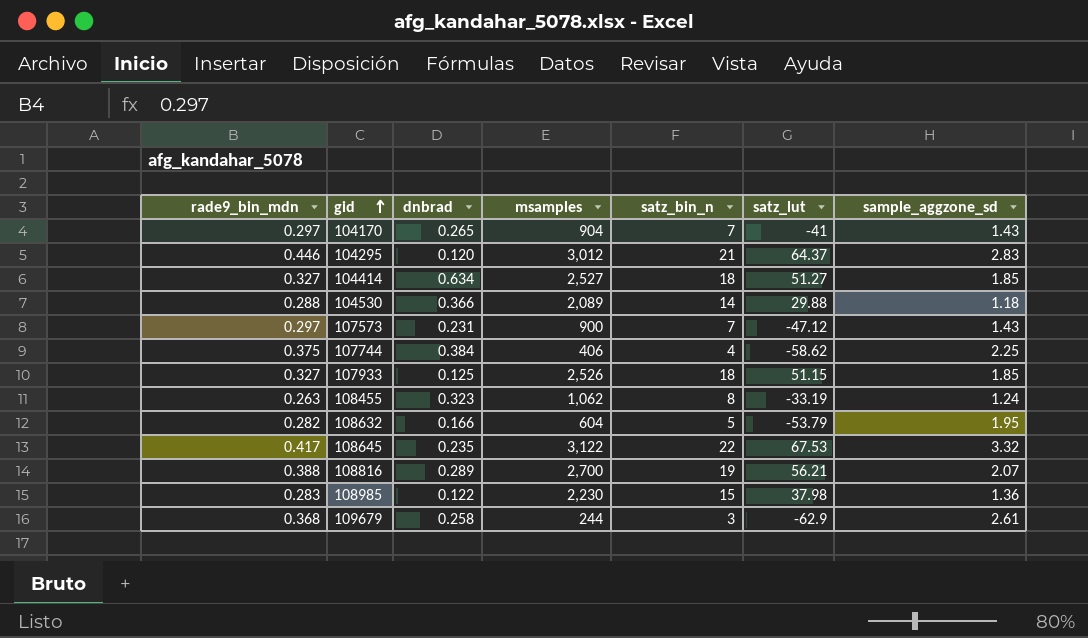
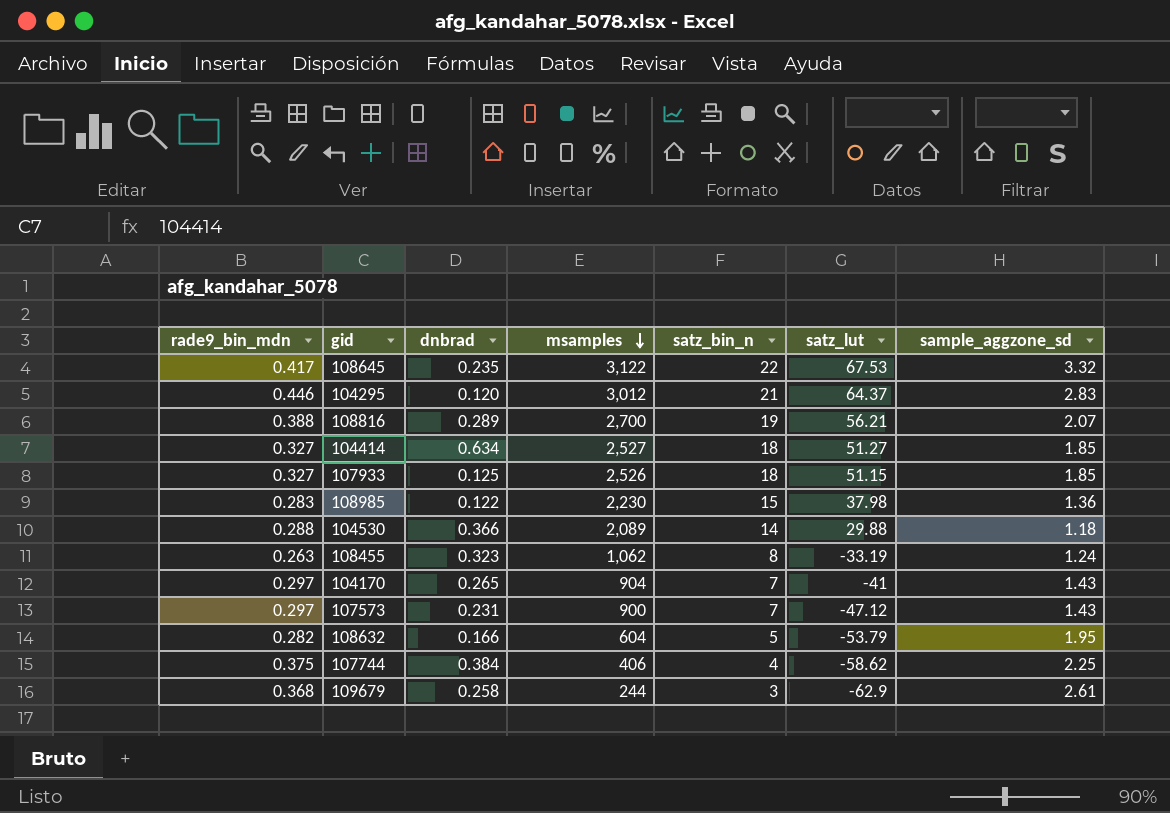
row order: gid ascending -> msamples descending

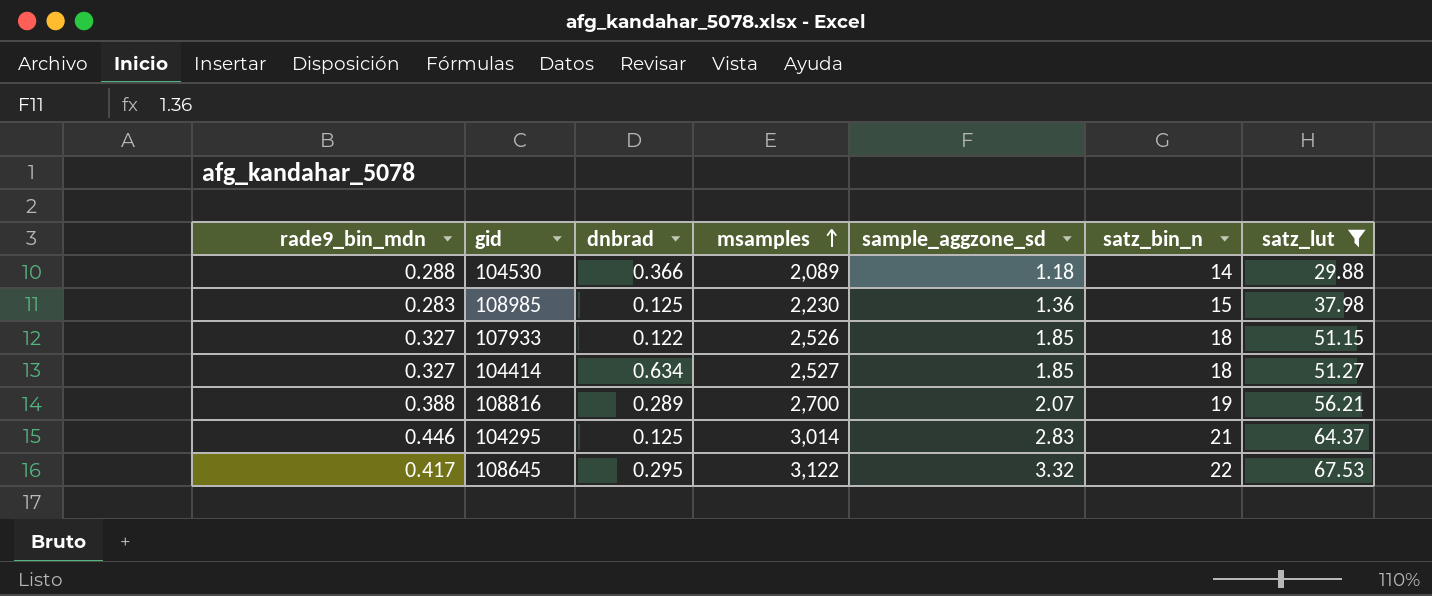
filter: none -> satz_lut >= 29.88
row order: msamples descending -> msamples ascending
column sample_aggzone_sd | position: 7 -> 5
108985 | dnbrad: 0.122 -> 0.125
107933 | dnbrad: 0.125 -> 0.122
104295 | dnbrad: 0.120 -> 0.125
104295 | msamples: 3,012 -> 3,014
108645 | dnbrad: 0.235 -> 0.295

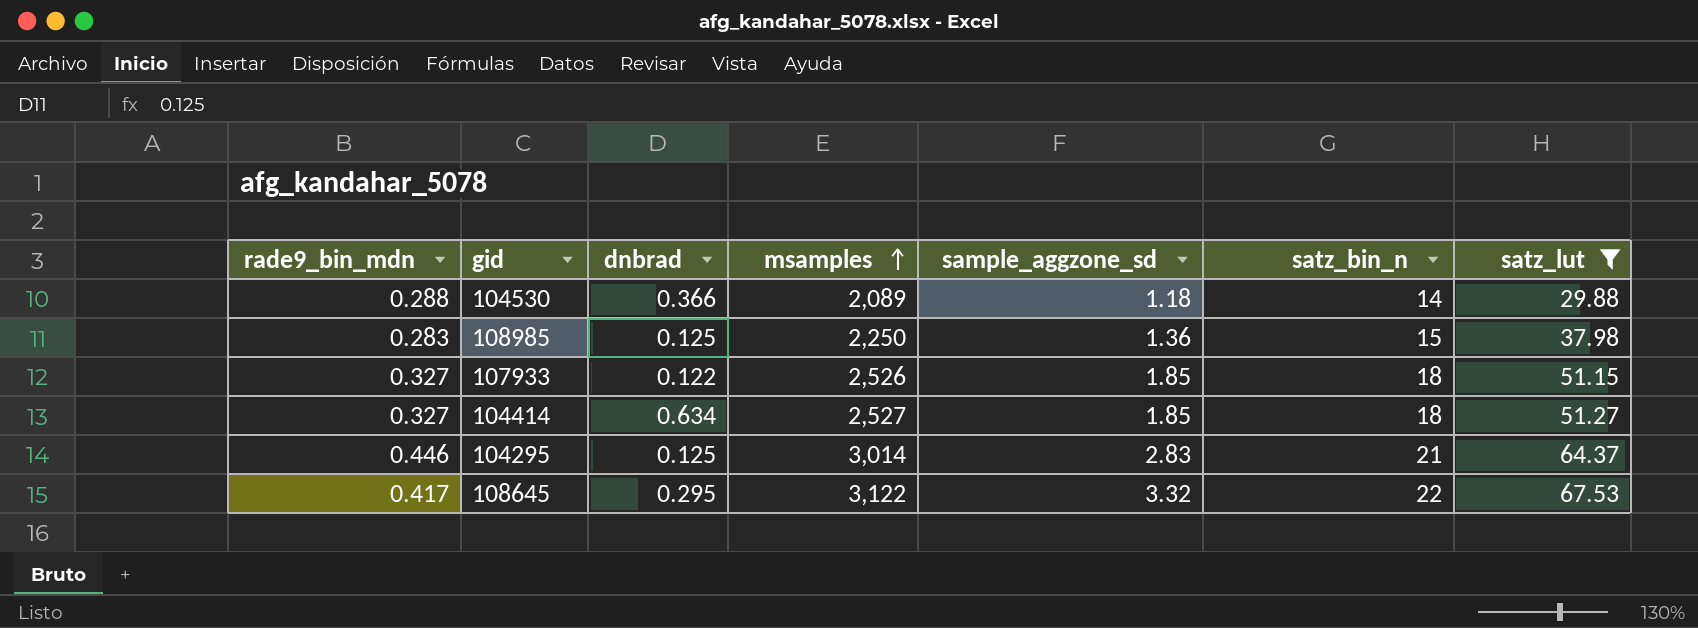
row 108816: 0.388 | 0.289 | 2,700 | 2.07 | 19 | 56.21 -> none
108985 | msamples: 2,230 -> 2,250

